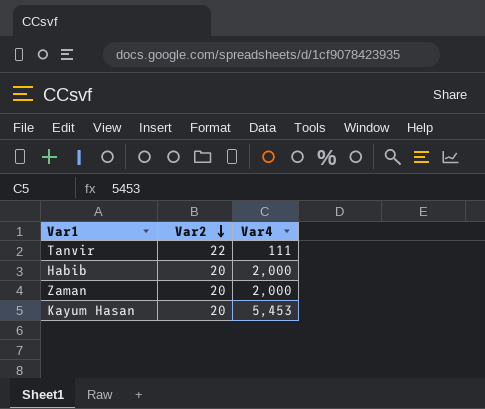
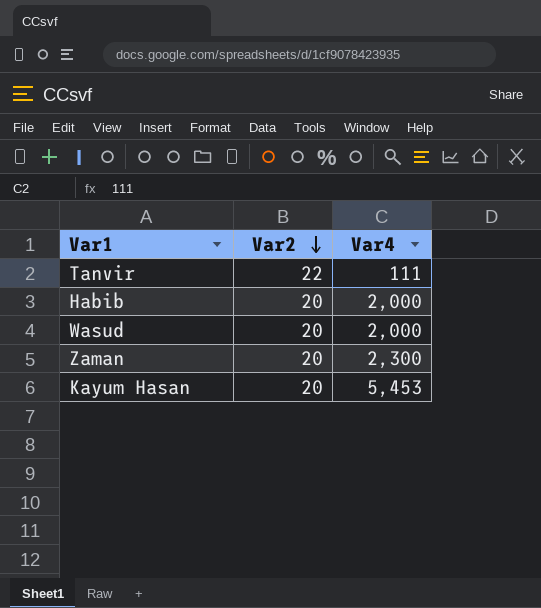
row Wasud: none -> 20 | 2,000
Zaman | Var4: 2,000 -> 2,300

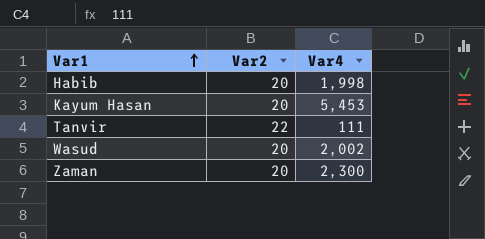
row order: Var2 descending -> Var1 ascending
Habib | Var4: 2,000 -> 1,998
Wasud | Var4: 2,000 -> 2,002

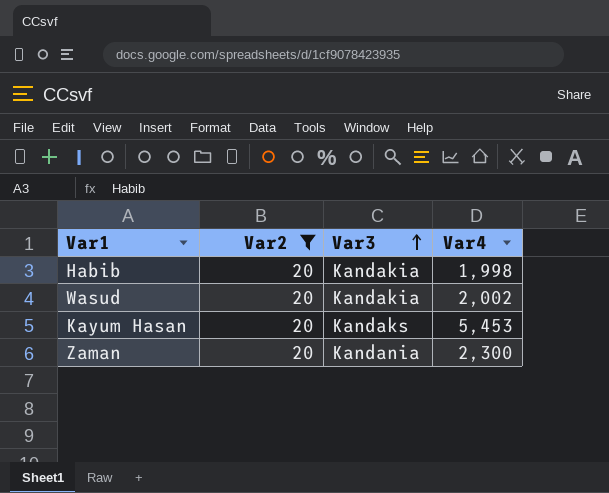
filter: none -> Var2 = 20
row order: Var1 ascending -> Var3 ascending
column Var3 | position: none -> 3

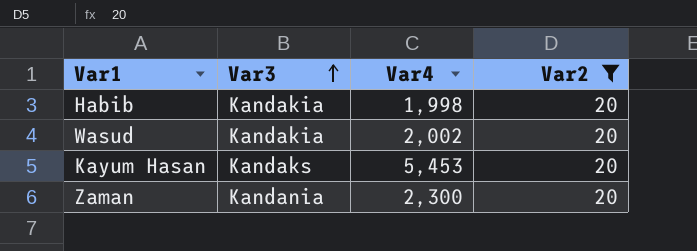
column Var2 | position: 2 -> 4

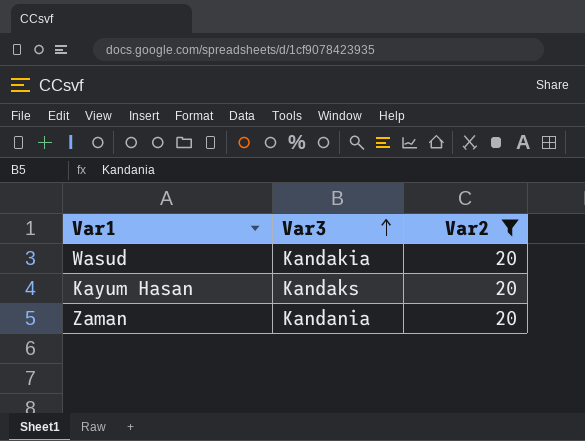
column Var4 | position: 3 -> none
row Habib: Kandakia | 1,998 | 20 -> none

